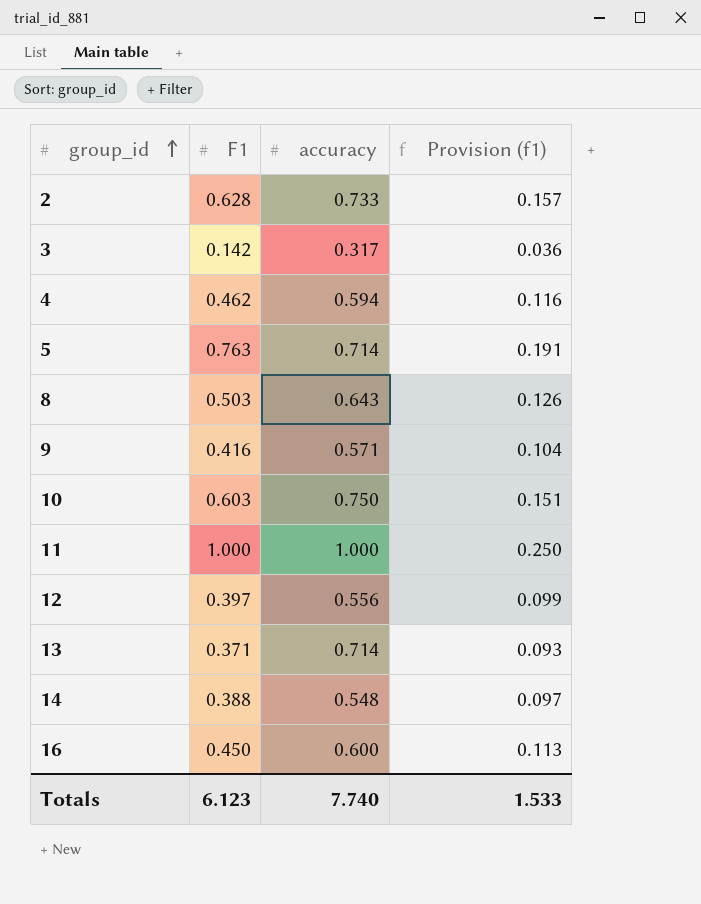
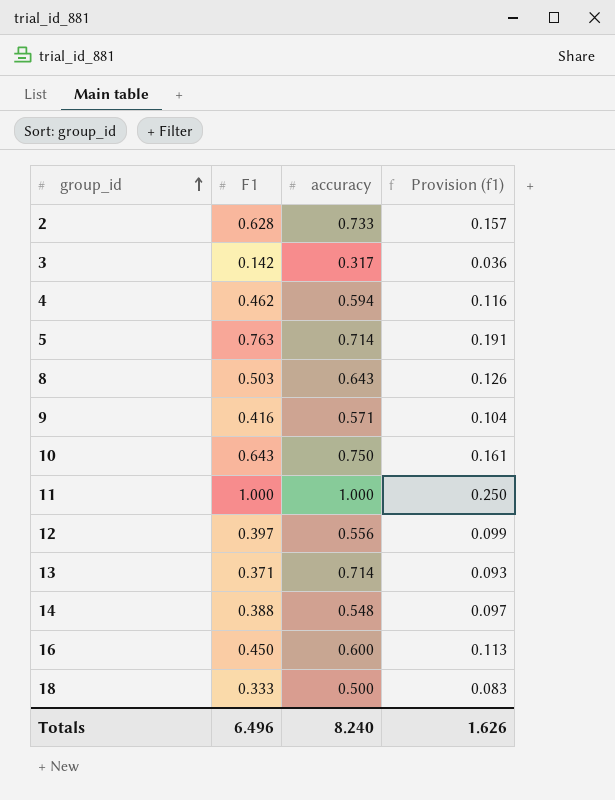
10 | F1: 0.603 -> 0.643
10 | Provision (f1): 0.151 -> 0.161
row 18: none -> 0.333 | 0.500 | 0.083
Totals | F1: 6.123 -> 6.496
Totals | accuracy: 7.740 -> 8.240
Totals | Provision (f1): 1.533 -> 1.626

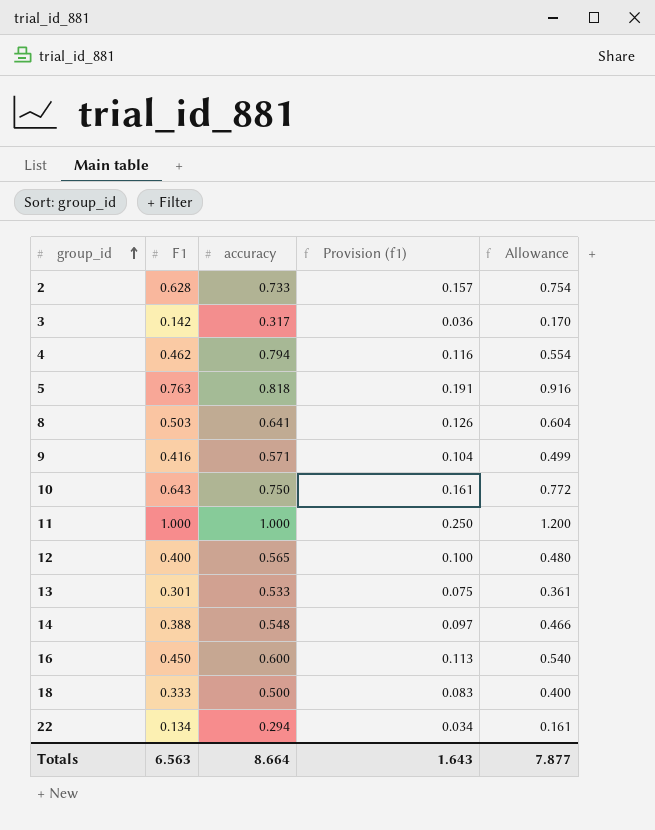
column Allowance | formula: none -> [F1] * 1.2
4 | accuracy: 0.594 -> 0.794
5 | accuracy: 0.714 -> 0.818
8 | accuracy: 0.643 -> 0.641
12 | F1: 0.397 -> 0.400
12 | accuracy: 0.556 -> 0.565
12 | Provision (f1): 0.099 -> 0.100
13 | F1: 0.371 -> 0.301
13 | accuracy: 0.714 -> 0.533
13 | Provision (f1): 0.093 -> 0.075
row 22: none -> 0.134 | 0.294 | 0.034 | 0.161
Totals | F1: 6.496 -> 6.563
Totals | accuracy: 8.240 -> 8.664
Totals | Provision (f1): 1.626 -> 1.643

